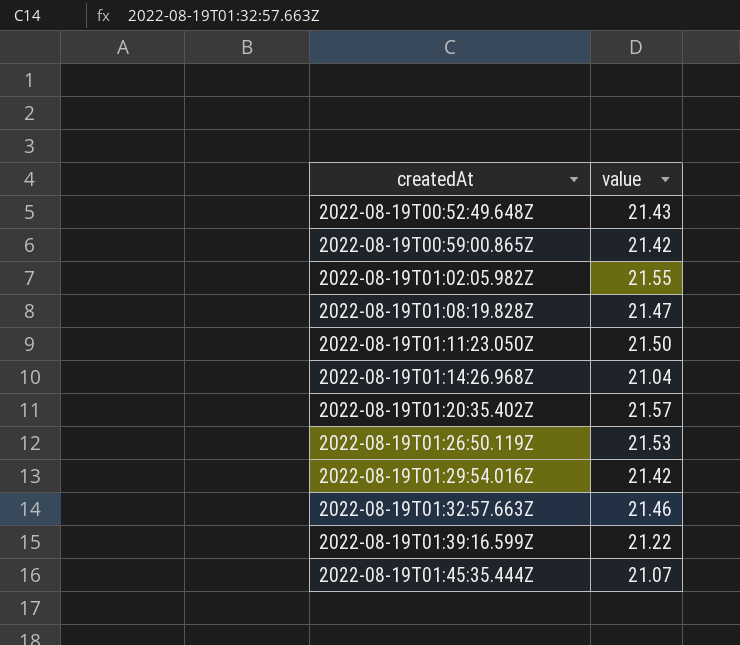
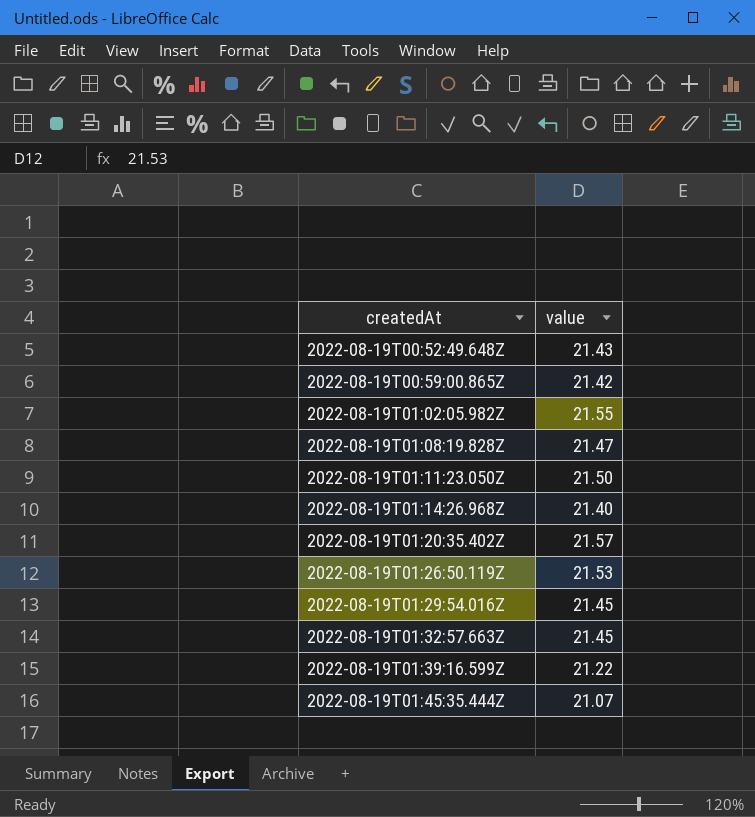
2022-08-19T01:14:26.968Z | value: 21.04 -> 21.40
2022-08-19T01:29:54.016Z | value: 21.42 -> 21.45
2022-08-19T01:32:57.663Z | value: 21.46 -> 21.45

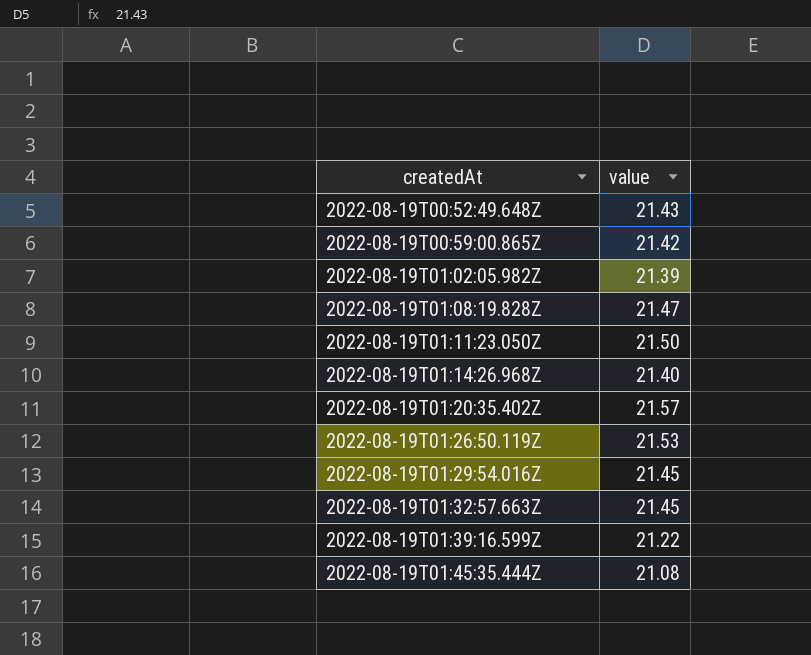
2022-08-19T01:02:05.982Z | value: 21.55 -> 21.39
2022-08-19T01:45:35.444Z | value: 21.07 -> 21.08

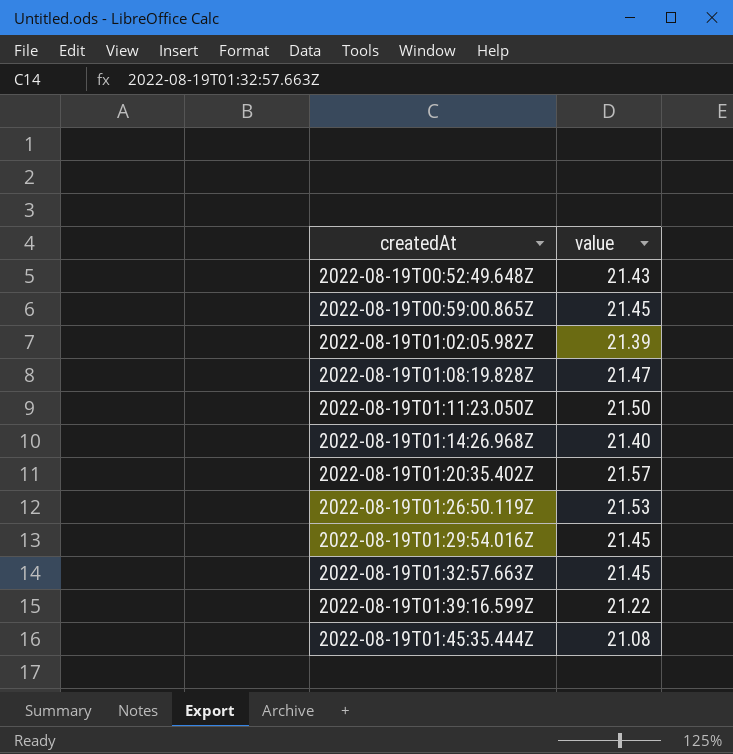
2022-08-19T00:59:00.865Z | value: 21.42 -> 21.45

